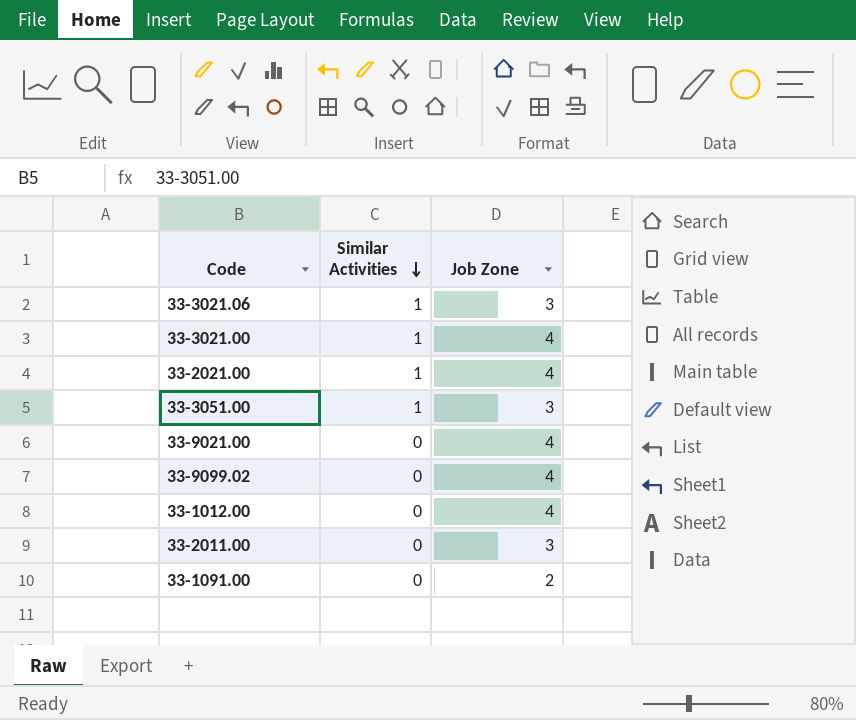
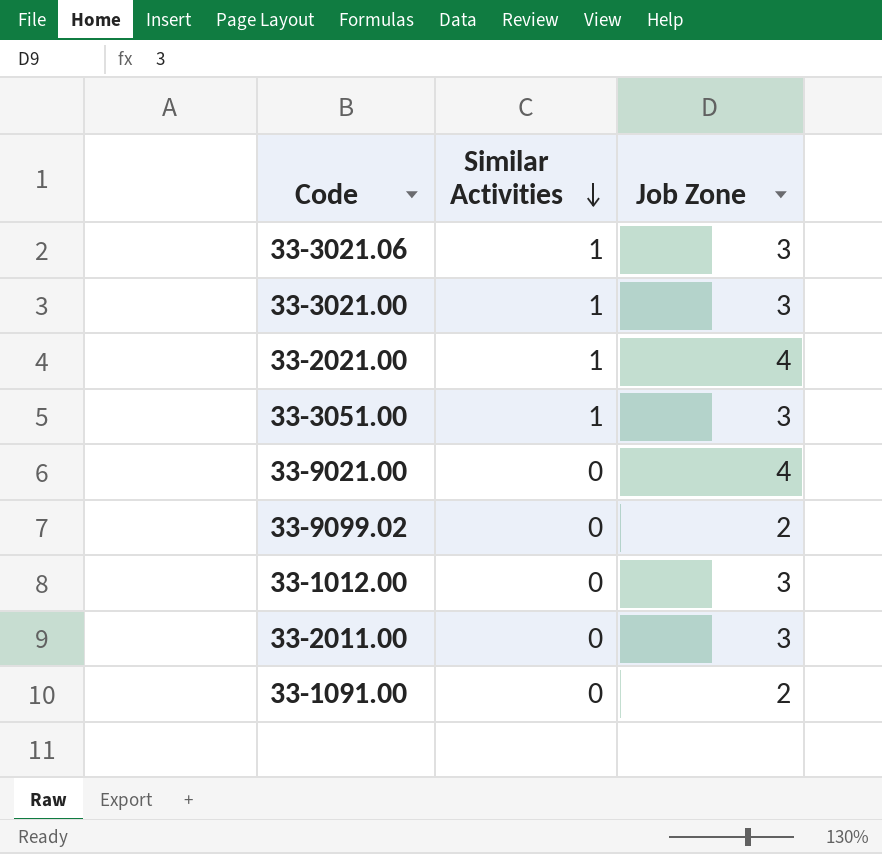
33-3021.00 | Job Zone: 4 -> 3
33-9099.02 | Job Zone: 4 -> 2
33-1012.00 | Job Zone: 4 -> 3

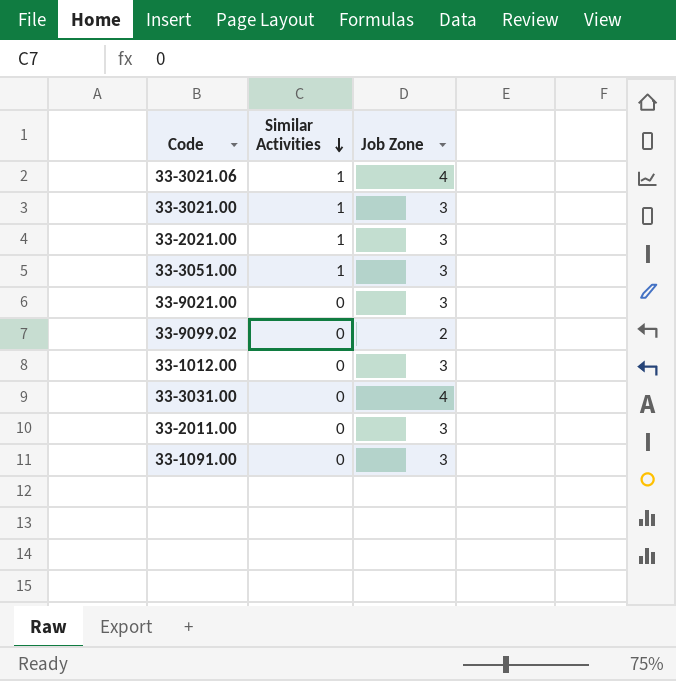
33-3021.06 | Job Zone: 3 -> 4
33-2021.00 | Job Zone: 4 -> 3
33-9021.00 | Job Zone: 4 -> 3
row 33-3031.00: none -> 0 | 4
33-1091.00 | Job Zone: 2 -> 3

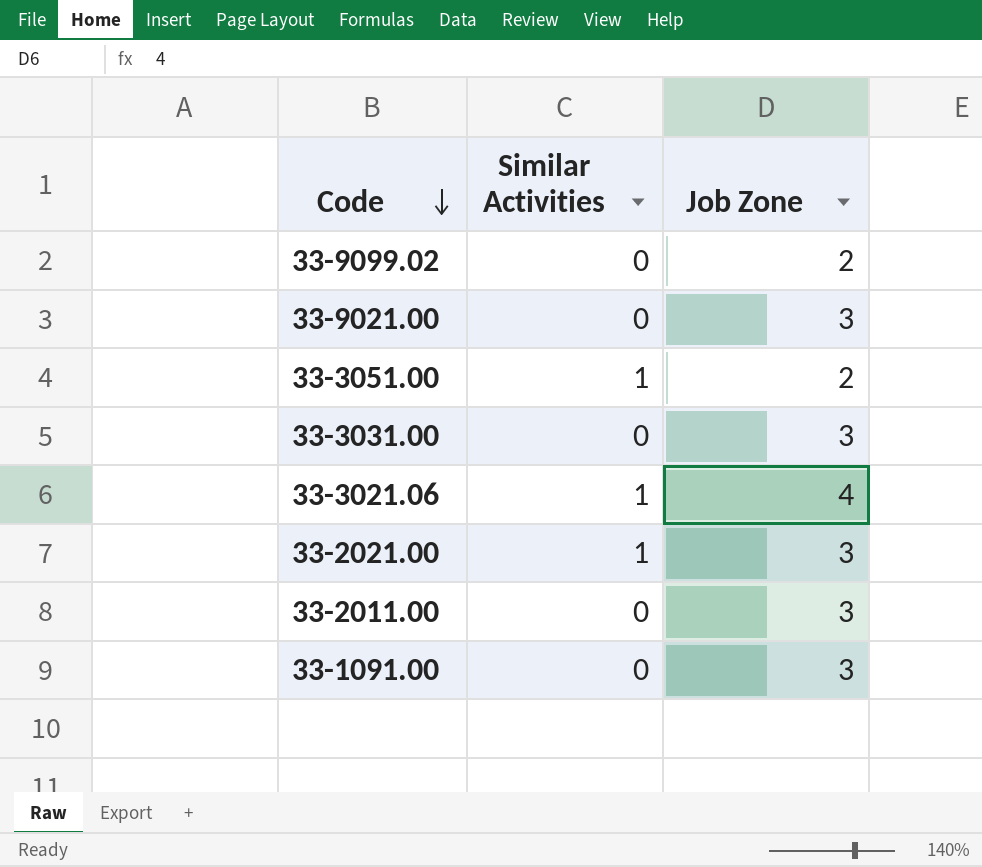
row order: Similar Activities descending -> Code descending
row 33-3021.00: 1 | 3 -> none
row 33-1012.00: 0 | 3 -> none
33-3051.00 | Job Zone: 3 -> 2
33-3031.00 | Job Zone: 4 -> 3

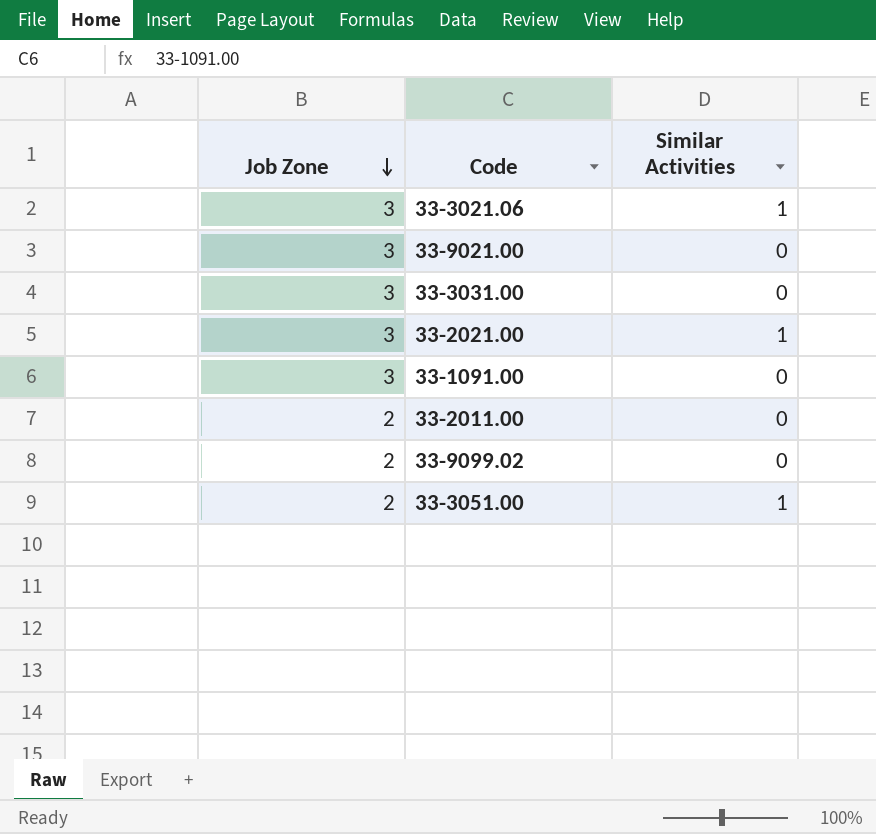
row order: Code descending -> Job Zone descending
column Job Zone | position: 3 -> 1
33-3021.06 | Job Zone: 4 -> 3
33-2011.00 | Job Zone: 3 -> 2

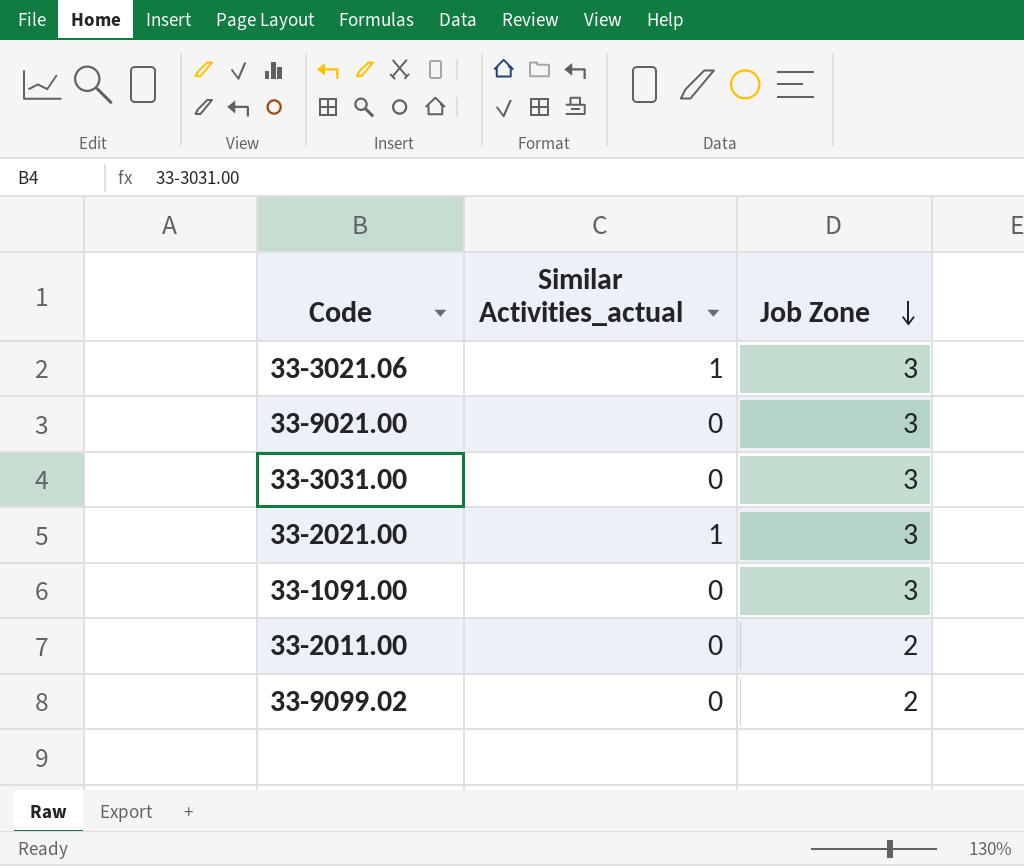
column name: Similar Activities -> Similar Activities_actual
column Job Zone | position: 1 -> 3
row 33-3051.00: 2 | 1 -> none

